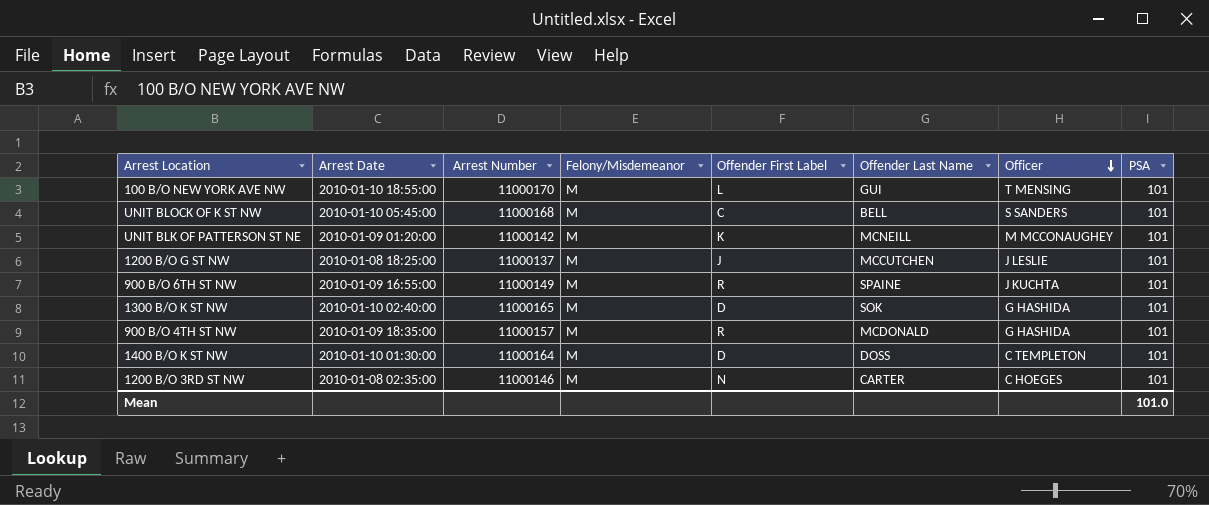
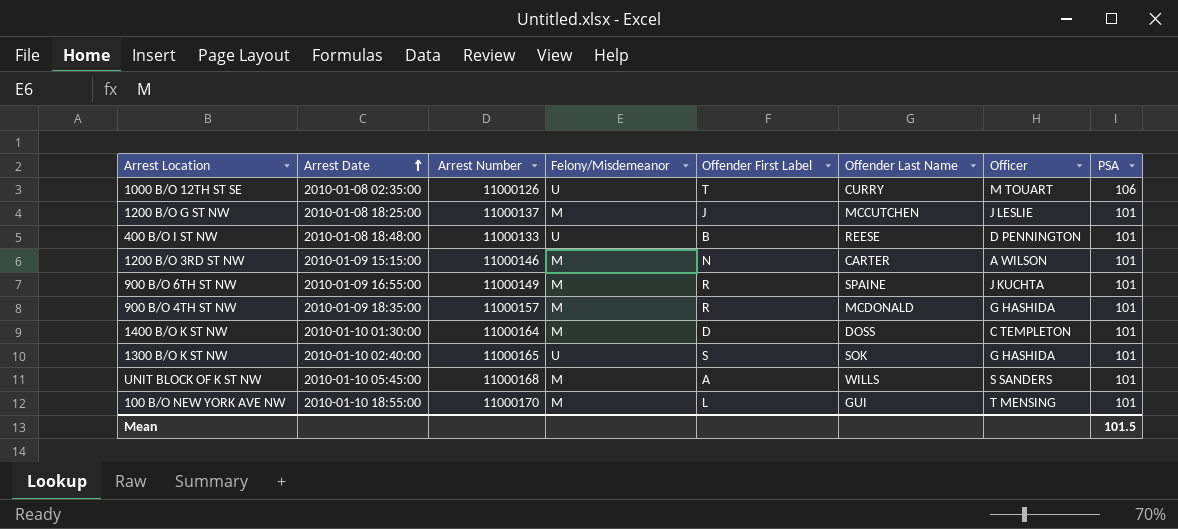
row order: Officer descending -> Arrest Date ascending
row UNIT BLK OF PATTERSON ST NE: 2010-01-09 01:20:00 | 11000142 | M | K | MCNEILL | M MCCONAUGHEY | 101 -> none
row 1000 B/O 12TH ST SE: none -> 2010-01-08 02:35:00 | 11000126 | U | T | CURRY | M TOUART | 106
row 400 B/O I ST NW: none -> 2010-01-08 18:48:00 | 11000133 | U | B | REESE | D PENNINGTON | 101
1200 B/O 3RD ST NW | Arrest Date: 2010-01-08 02:35:00 -> 2010-01-09 15:15:00
1200 B/O 3RD ST NW | Officer: C HOEGES -> A WILSON
1300 B/O K ST NW | Felony/Misdemeanor: M -> U
1300 B/O K ST NW | Offender First Label: D -> S
UNIT BLOCK OF K ST NW | Offender First Label: C -> A
UNIT BLOCK OF K ST NW | Offender Last Name: BELL -> WILLS
Mean | PSA: 101.0 -> 101.5

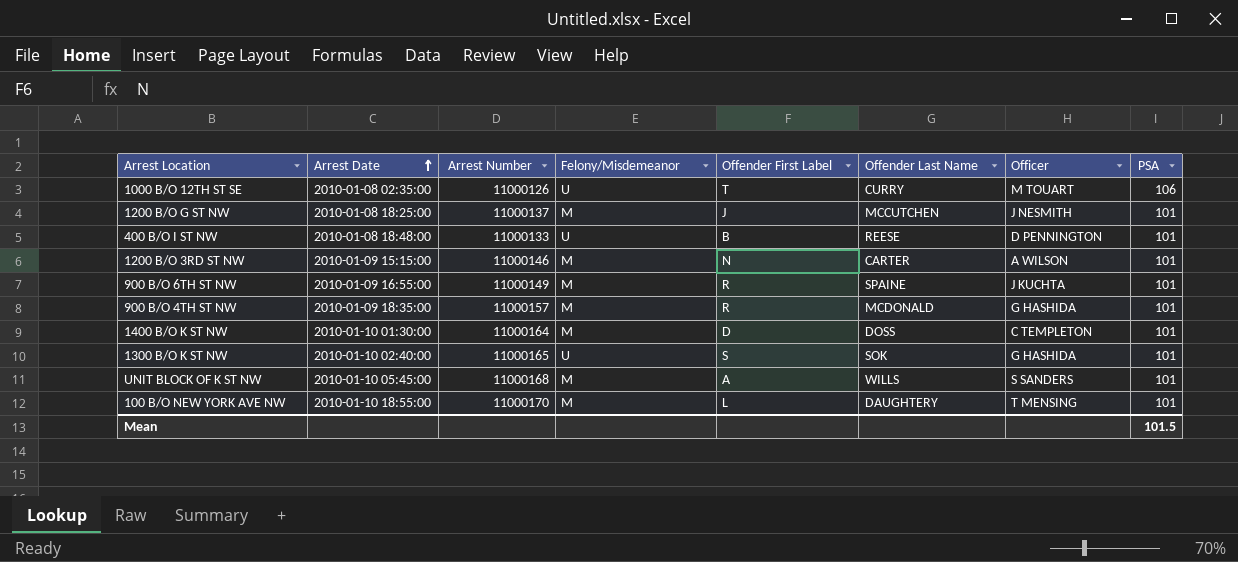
1200 B/O G ST NW | Officer: J LESLIE -> J NESMITH
100 B/O NEW YORK AVE NW | Offender Last Name: GUI -> DAUGHTERY

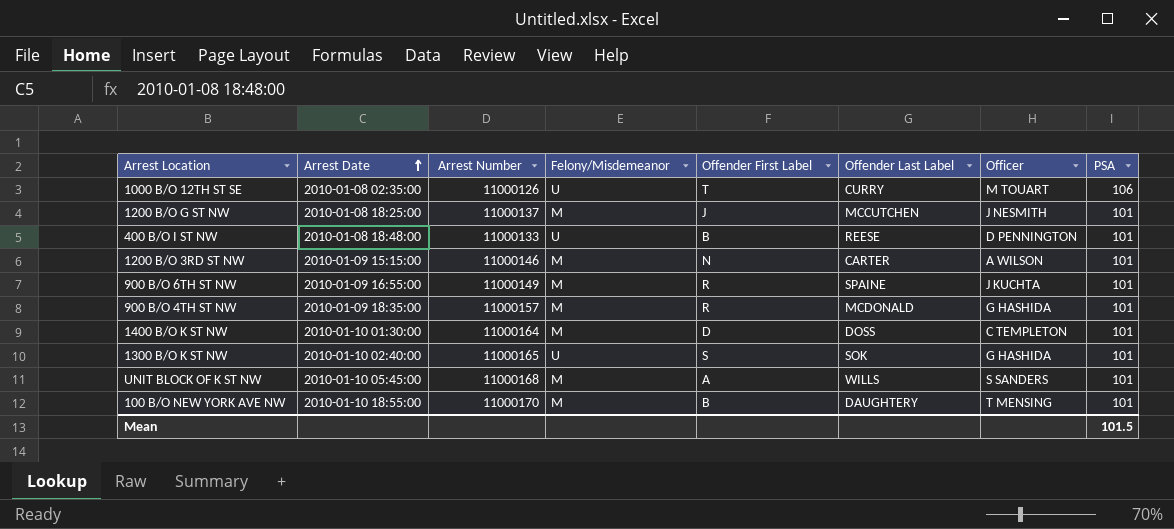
column name: Offender Last Name -> Offender Last Label
100 B/O NEW YORK AVE NW | Offender First Label: L -> B

